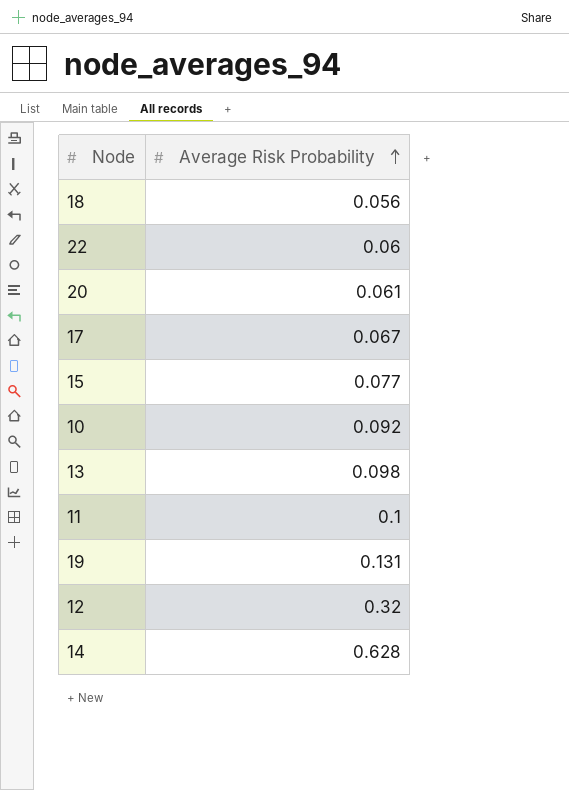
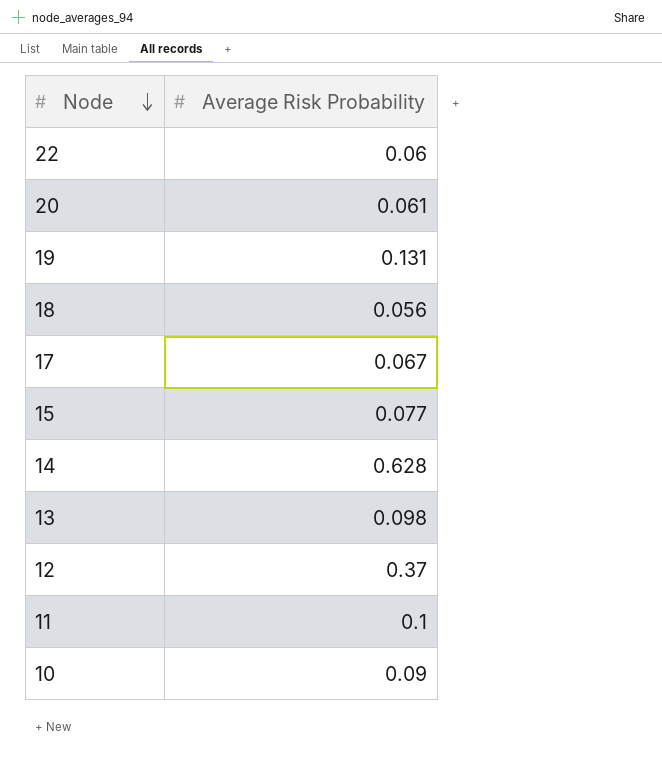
row order: Average Risk Probability ascending -> Node descending
12 | Average Risk Probability: 0.32 -> 0.37
10 | Average Risk Probability: 0.092 -> 0.09

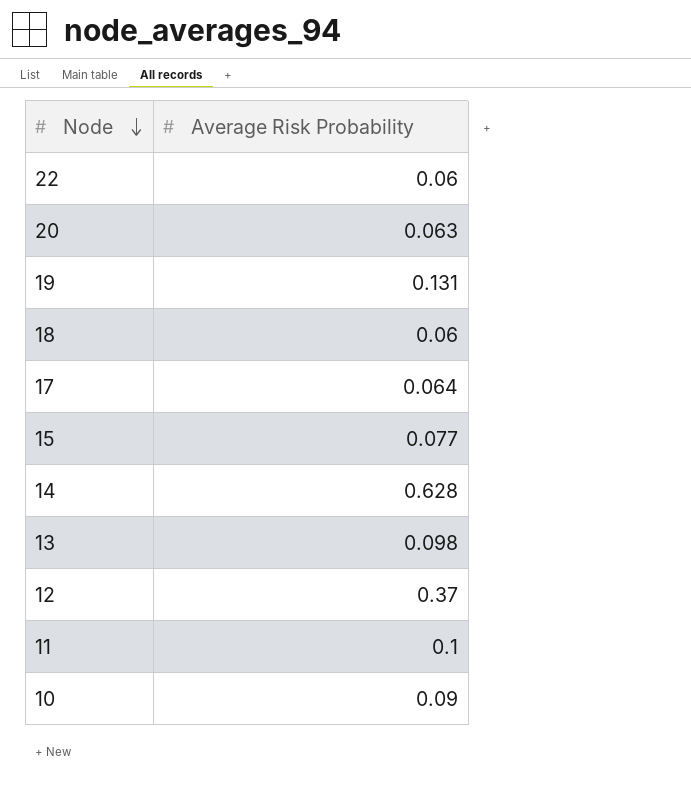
20 | Average Risk Probability: 0.061 -> 0.063
18 | Average Risk Probability: 0.056 -> 0.06
17 | Average Risk Probability: 0.067 -> 0.064

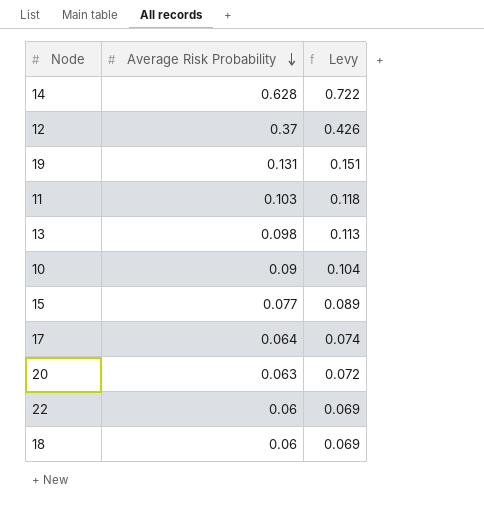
row order: Node descending -> Average Risk Probability descending
column Levy | formula: none -> [Average Risk Probability] * 1.15
11 | Average Risk Probability: 0.1 -> 0.103

